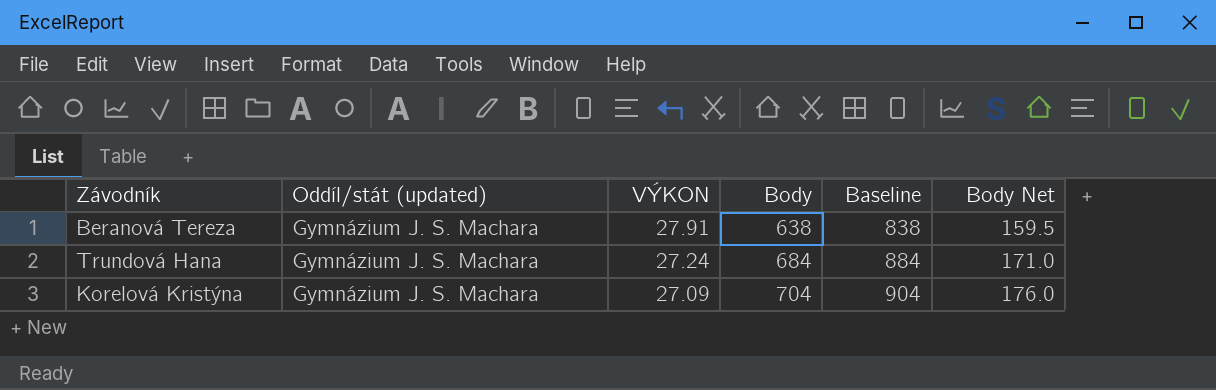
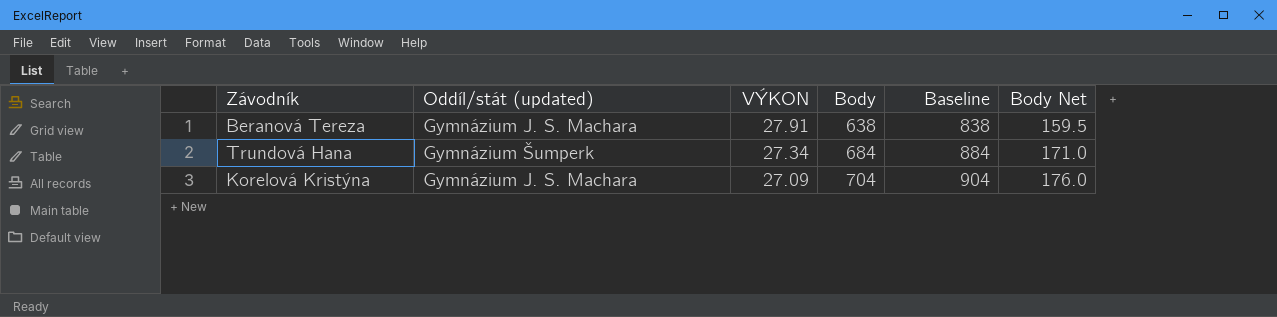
Trundová Hana | Oddíl/stát (updated): Gymnázium J. S. Machara -> Gymnázium Šumperk
Trundová Hana | VÝKON: 27.24 -> 27.34

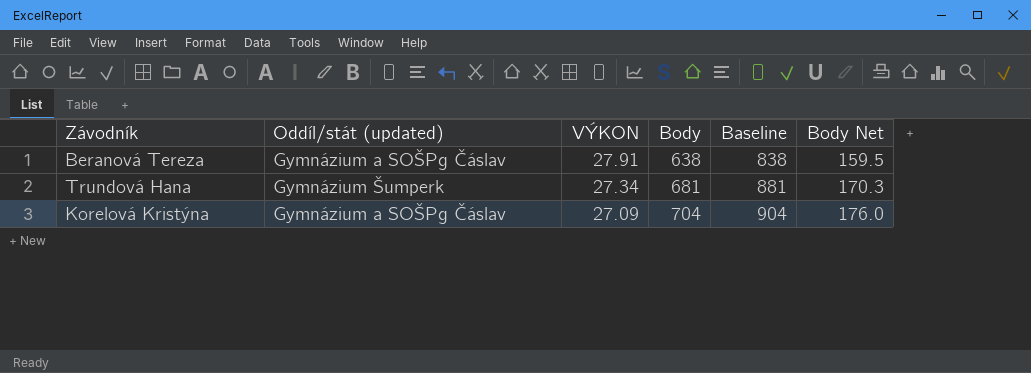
Beranová Tereza | Oddíl/stát (updated): Gymnázium J. S. Machara -> Gymnázium a SOŠPg Čáslav
Trundová Hana | Body: 684 -> 681
Trundová Hana | Baseline: 884 -> 881
Trundová Hana | Body Net: 171.0 -> 170.3
Korelová Kristýna | Oddíl/stát (updated): Gymnázium J. S. Machara -> Gymnázium a SOŠPg Čáslav

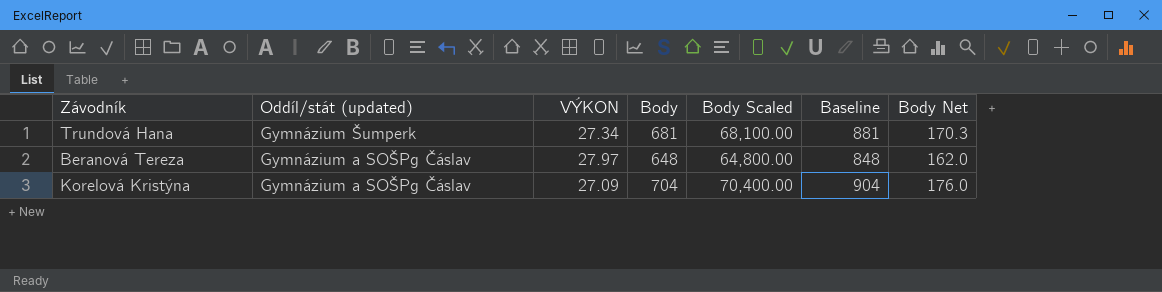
row order: VÝKON descending -> Oddíl/stát (updated) descending
column Body Scaled | formula: none -> [Body] * 100
Beranová Tereza | VÝKON: 27.91 -> 27.97
Beranová Tereza | Body: 638 -> 648
Beranová Tereza | Baseline: 838 -> 848
Beranová Tereza | Body Net: 159.5 -> 162.0

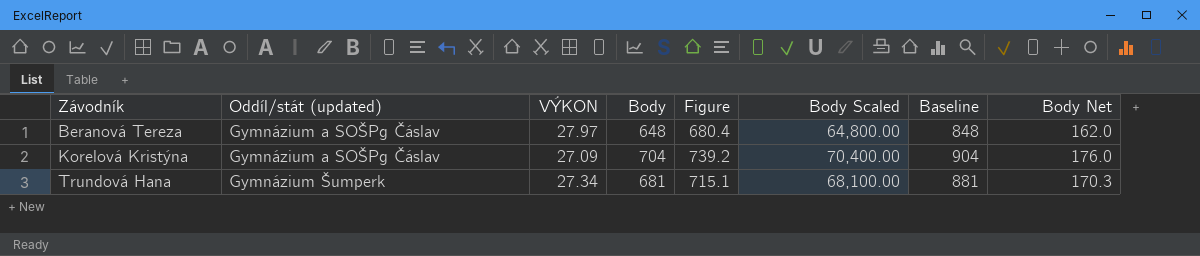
row order: Oddíl/stát (updated) descending -> Závodník ascending
column Figure | formula: none -> [Body] * 1.05

